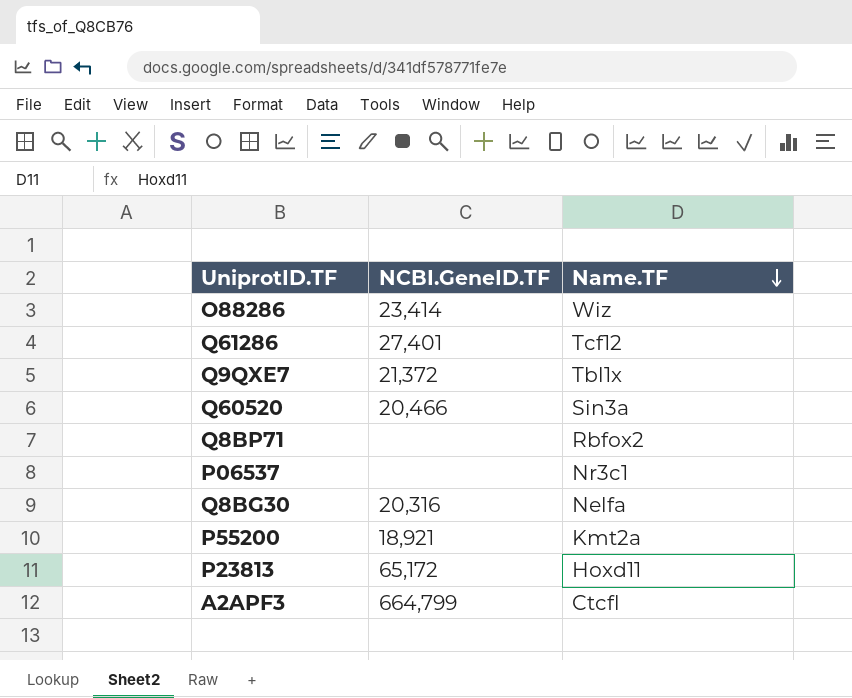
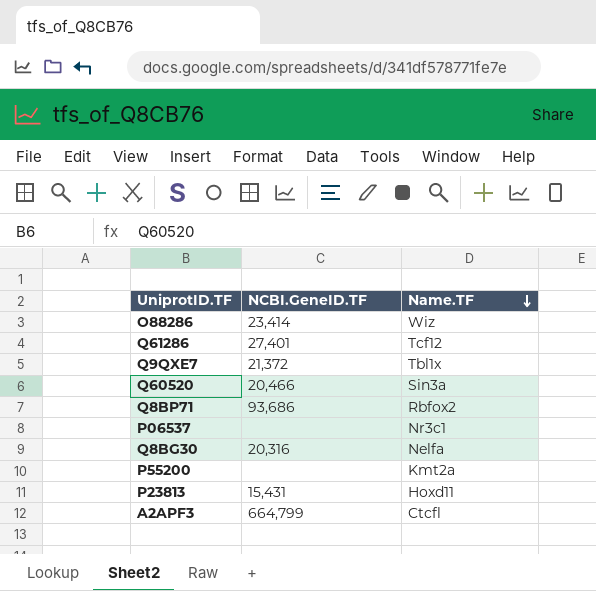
Q8BP71 | NCBI.GeneID.TF: none -> 93,686
P55200 | NCBI.GeneID.TF: 18,921 -> none
P23813 | NCBI.GeneID.TF: 65,172 -> 15,431

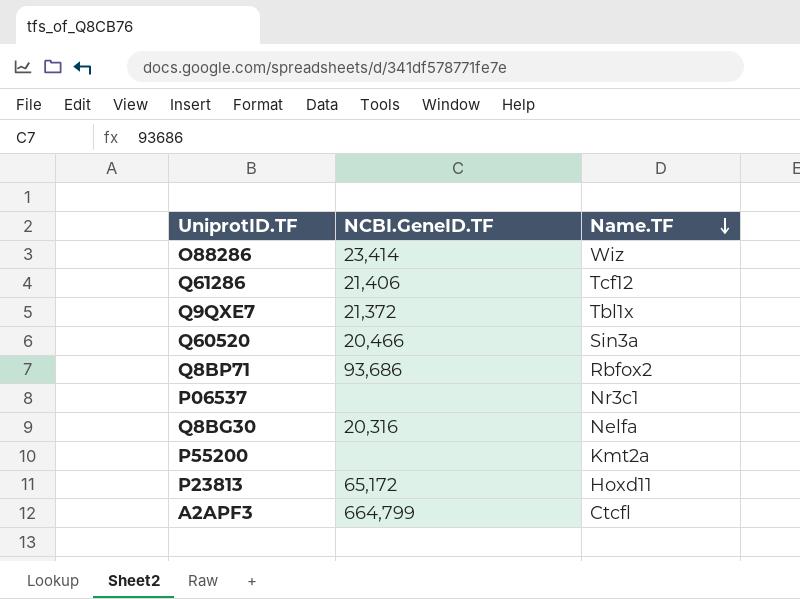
Q61286 | NCBI.GeneID.TF: 27,401 -> 21,406
P23813 | NCBI.GeneID.TF: 15,431 -> 65,172

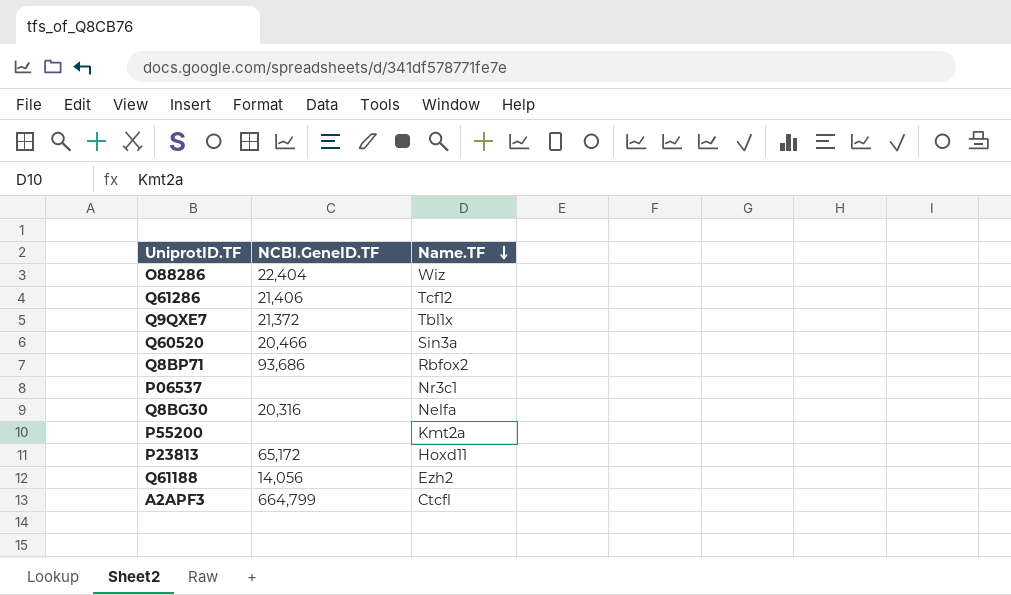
O88286 | NCBI.GeneID.TF: 23,414 -> 22,404
row Q61188: none -> 14,056 | Ezh2

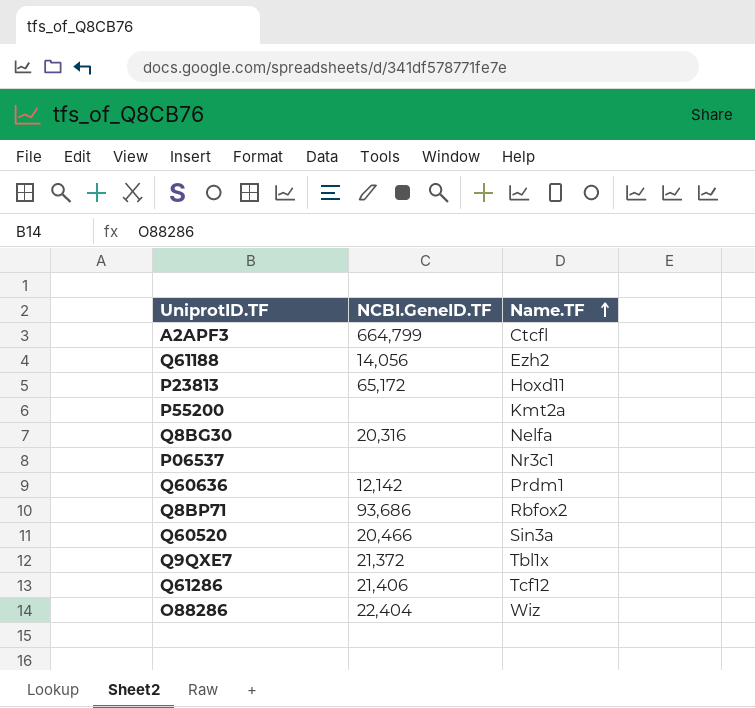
row order: Name.TF descending -> Name.TF ascending
row Q60636: none -> 12,142 | Prdm1

